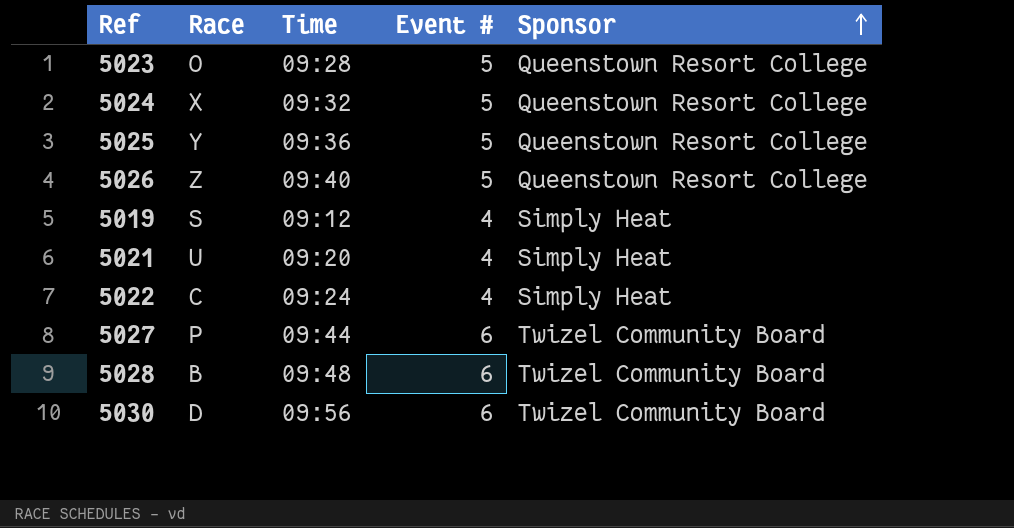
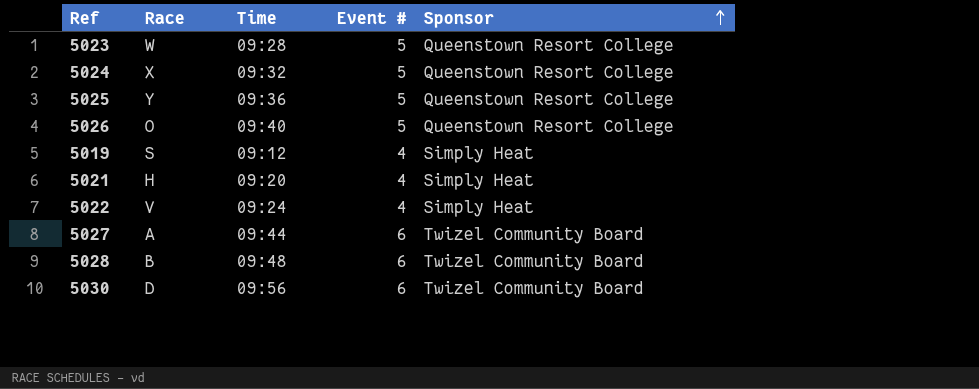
5023 | Race: O -> W
5026 | Race: Z -> O
5021 | Race: U -> H
5022 | Race: C -> V
5027 | Race: P -> A

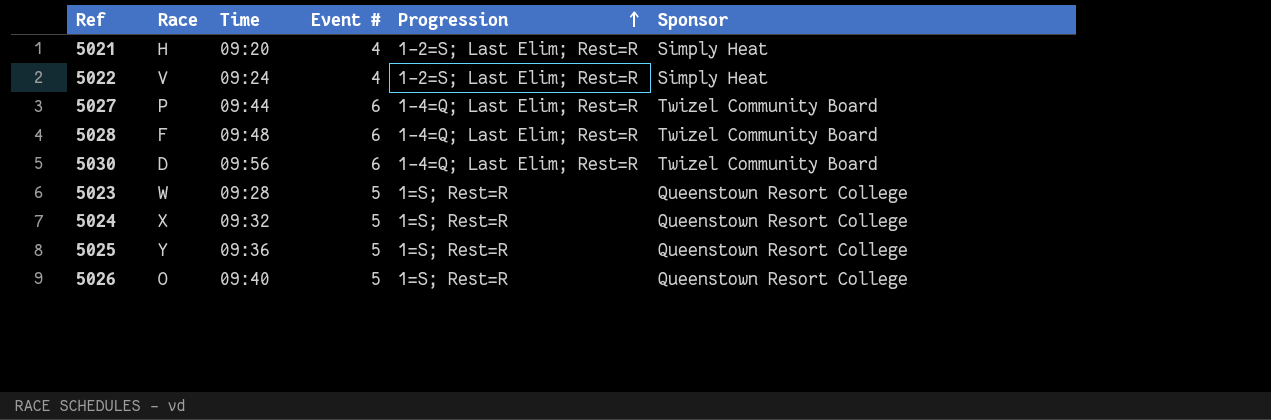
row order: Sponsor ascending -> Progression ascending
column Progression | position: none -> 5
row 5019: S | 09:12 | 4 | Simply Heat -> none
5027 | Race: A -> P
5028 | Race: B -> F

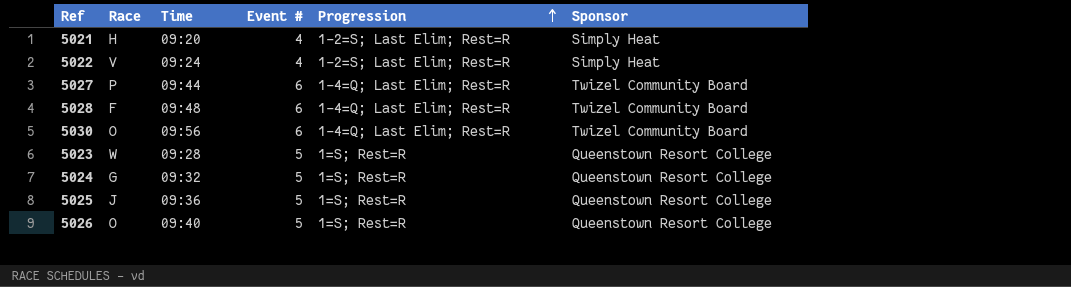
5030 | Race: D -> O
5024 | Race: X -> G
5025 | Race: Y -> J

